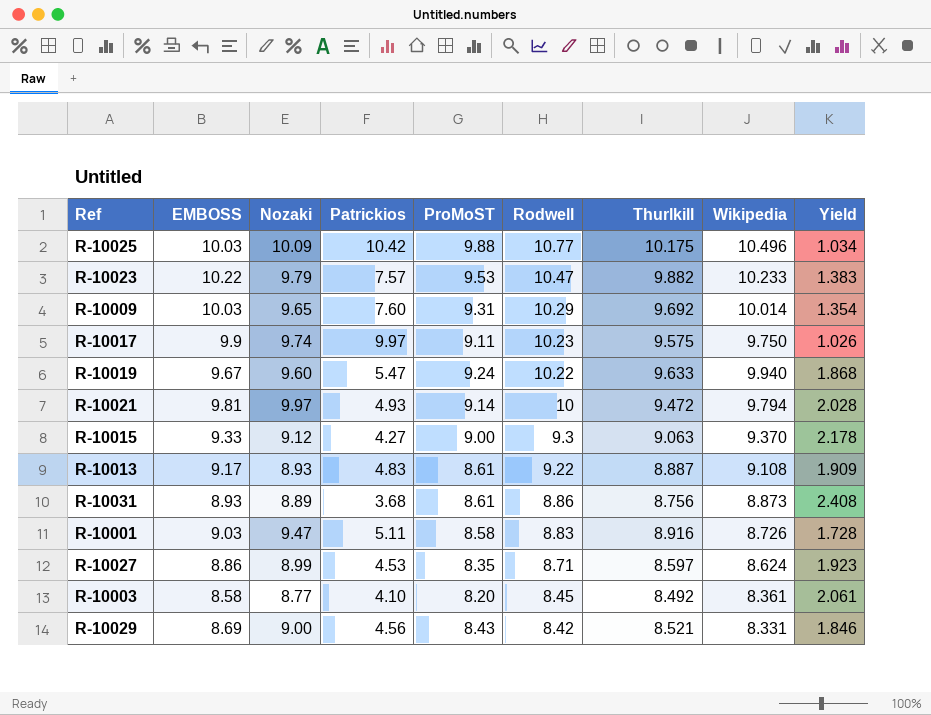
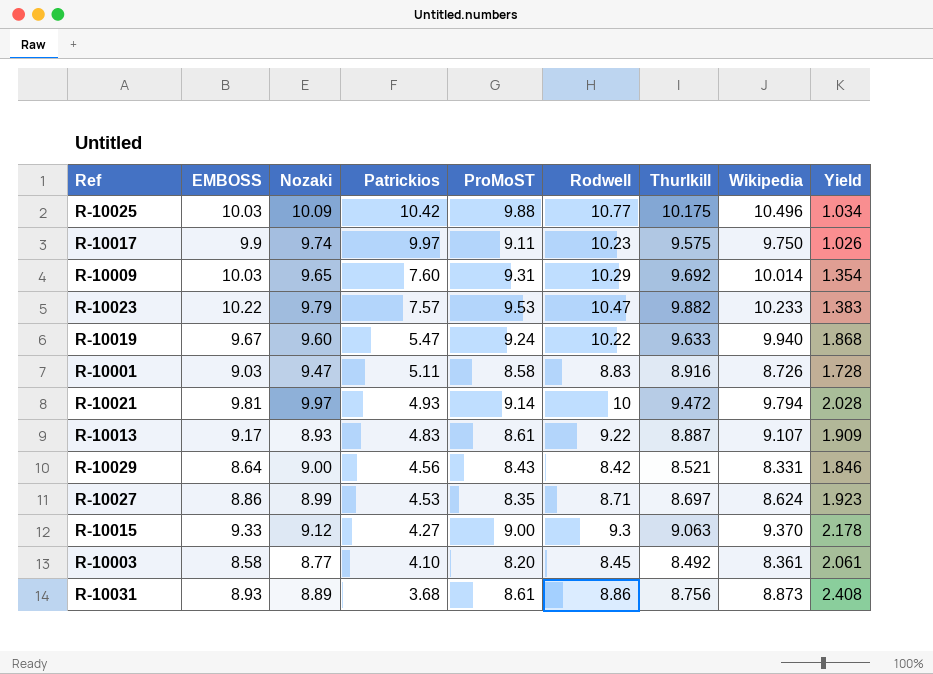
row order: Rodwell descending -> Patrickios descending
R-10013 | Wikipedia: 9.108 -> 9.107
R-10029 | EMBOSS: 8.69 -> 8.64
R-10027 | Thurlkill: 8.597 -> 8.697

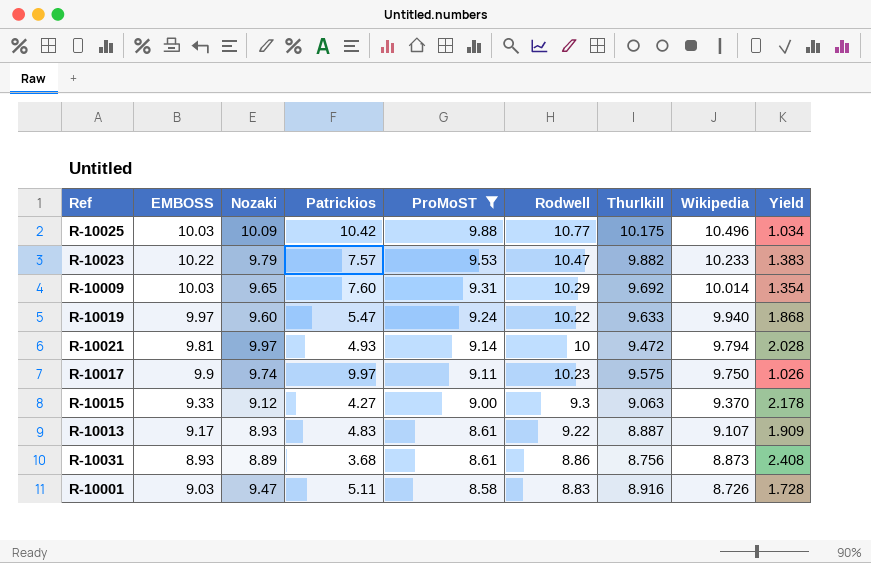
filter: none -> ProMoST >= 8.58
row order: Patrickios descending -> ProMoST descending
R-10019 | EMBOSS: 9.67 -> 9.97

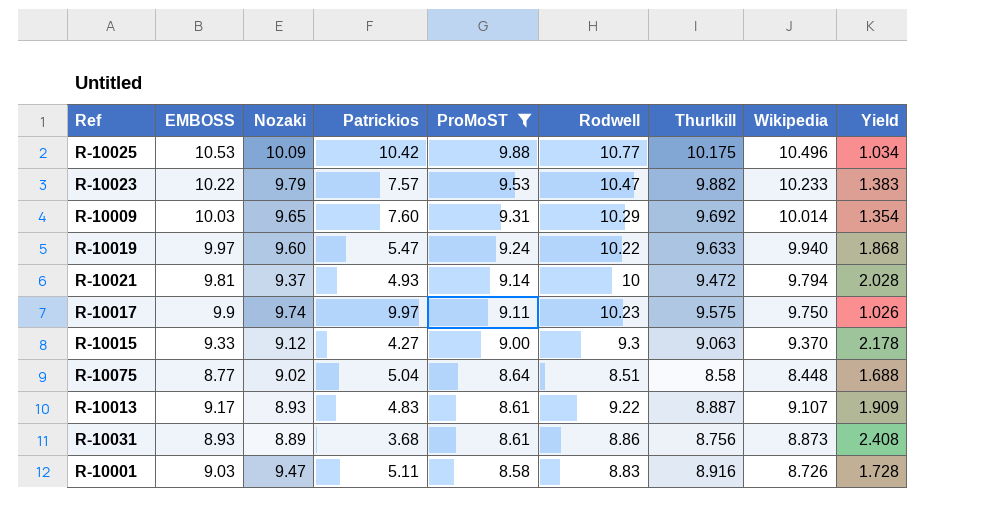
R-10025 | EMBOSS: 10.03 -> 10.53
R-10021 | Nozaki: 9.97 -> 9.37
row R-10075: none -> 8.77 | 9.02 | 5.04 | 8.64 | 8.51 | 8.58 | 8.448 | 1.688

